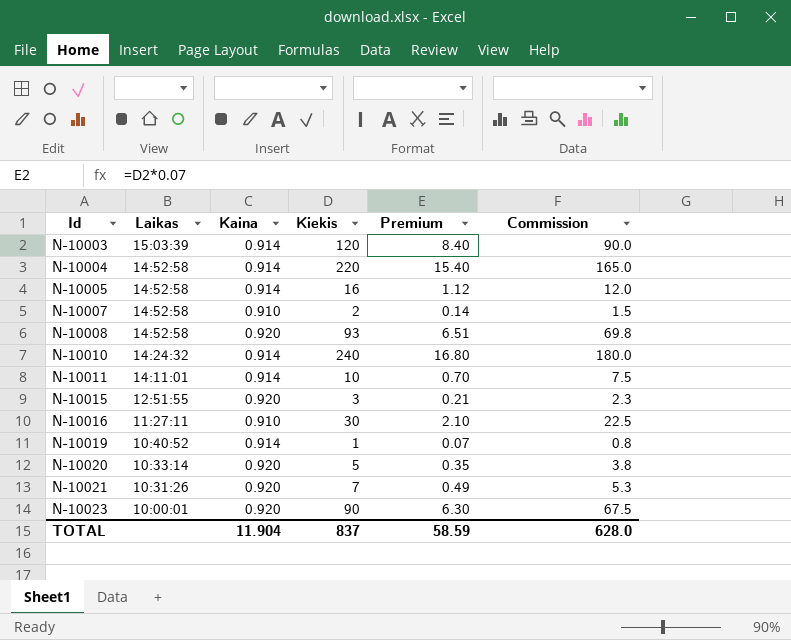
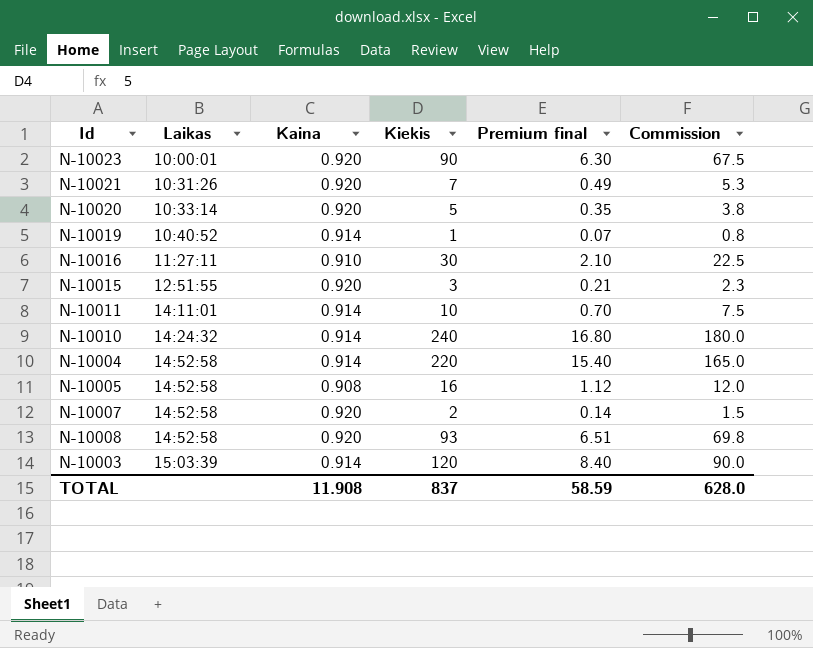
row order: Id ascending -> Laikas ascending
column name: Premium -> Premium final
N-10005 | Kaina: 0.914 -> 0.908
N-10007 | Kaina: 0.910 -> 0.920
TOTAL | Kaina: 11.904 -> 11.908

